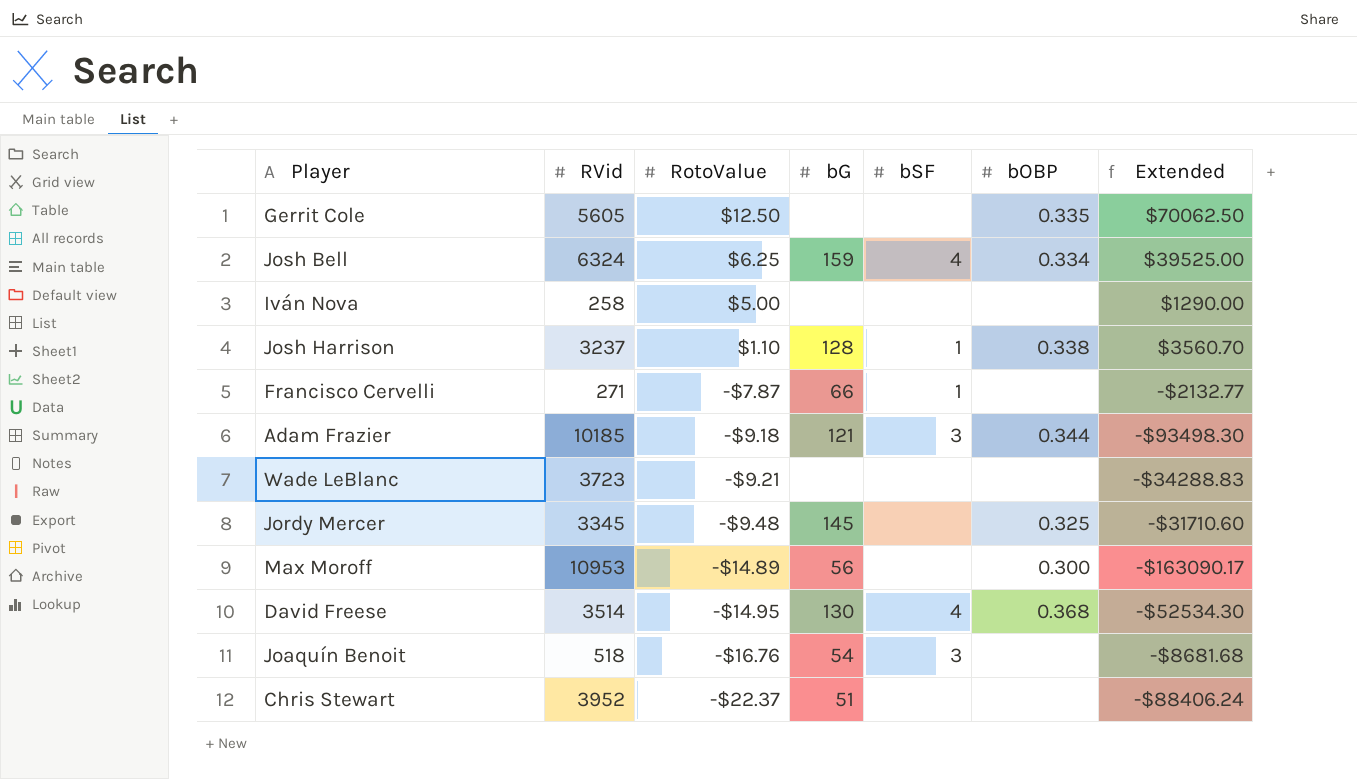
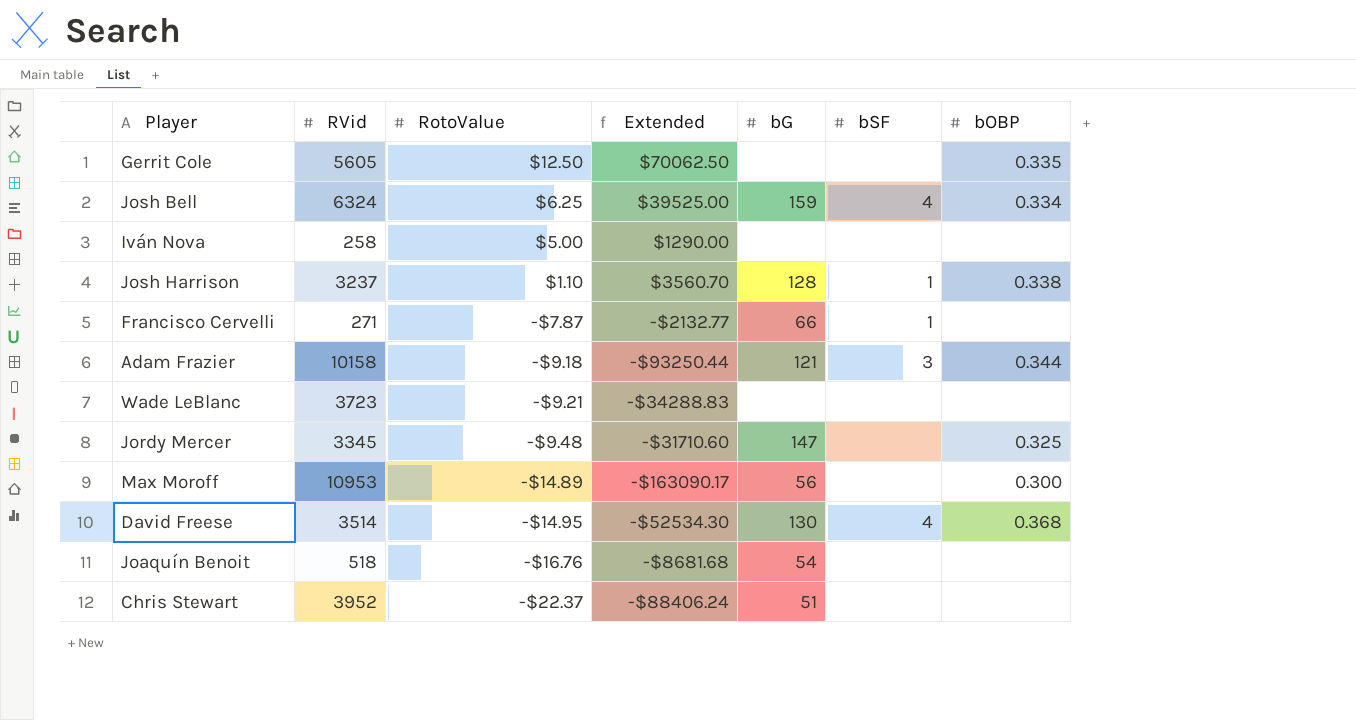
column Extended | position: 7 -> 4
Adam Frazier | RVid: 10185 -> 10158
Adam Frazier | Extended: -$93498.30 -> -$93250.44
Jordy Mercer | bG: 145 -> 147
Joaquín Benoit | bSF: 3 -> none

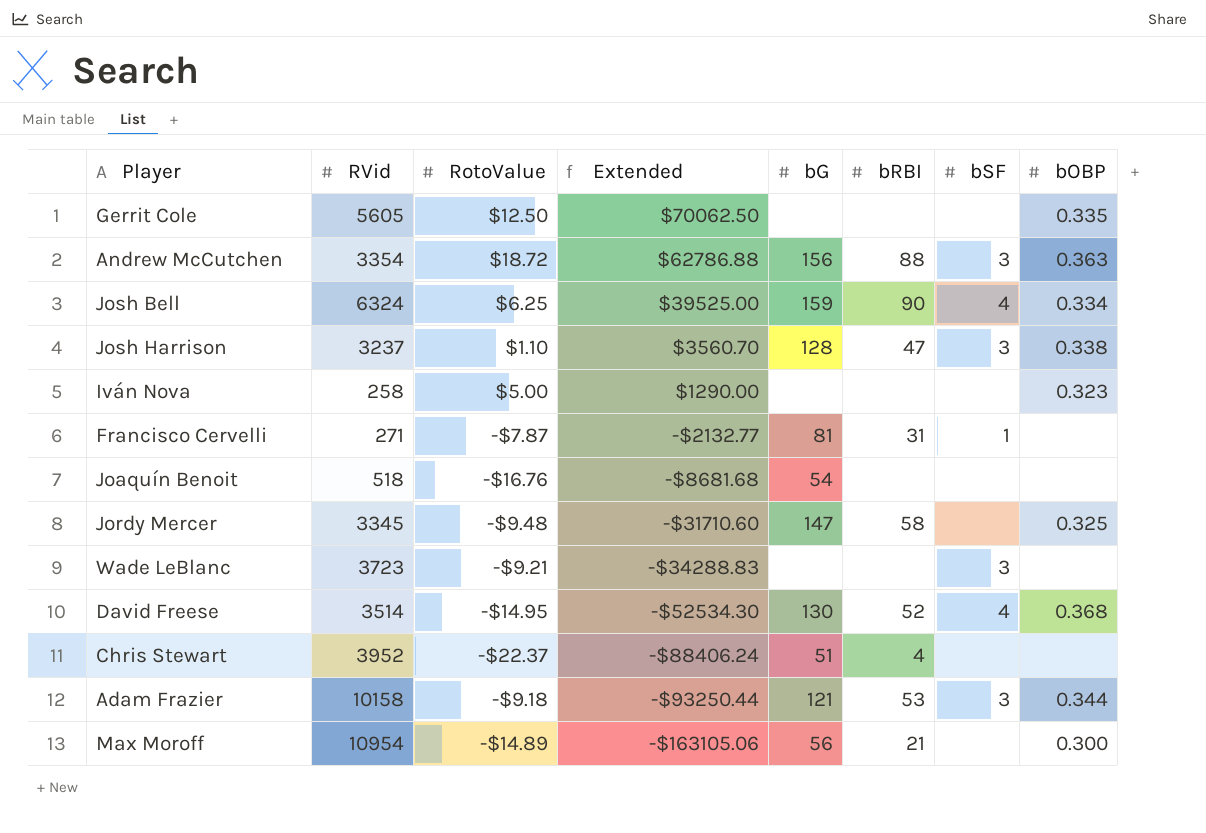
row order: RotoValue descending -> Extended descending
column bRBI | position: none -> 6
row Andrew McCutchen: none -> 3354 | $18.72 | $62786.88 | 156 | 88 | 3 | 0.363
Josh Harrison | bSF: 1 -> 3
Iván Nova | bOBP: none -> 0.323
Francisco Cervelli | bG: 66 -> 81
Wade LeBlanc | bSF: none -> 3
Max Moroff | RVid: 10953 -> 10954
Max Moroff | Extended: -$163090.17 -> -$163105.06

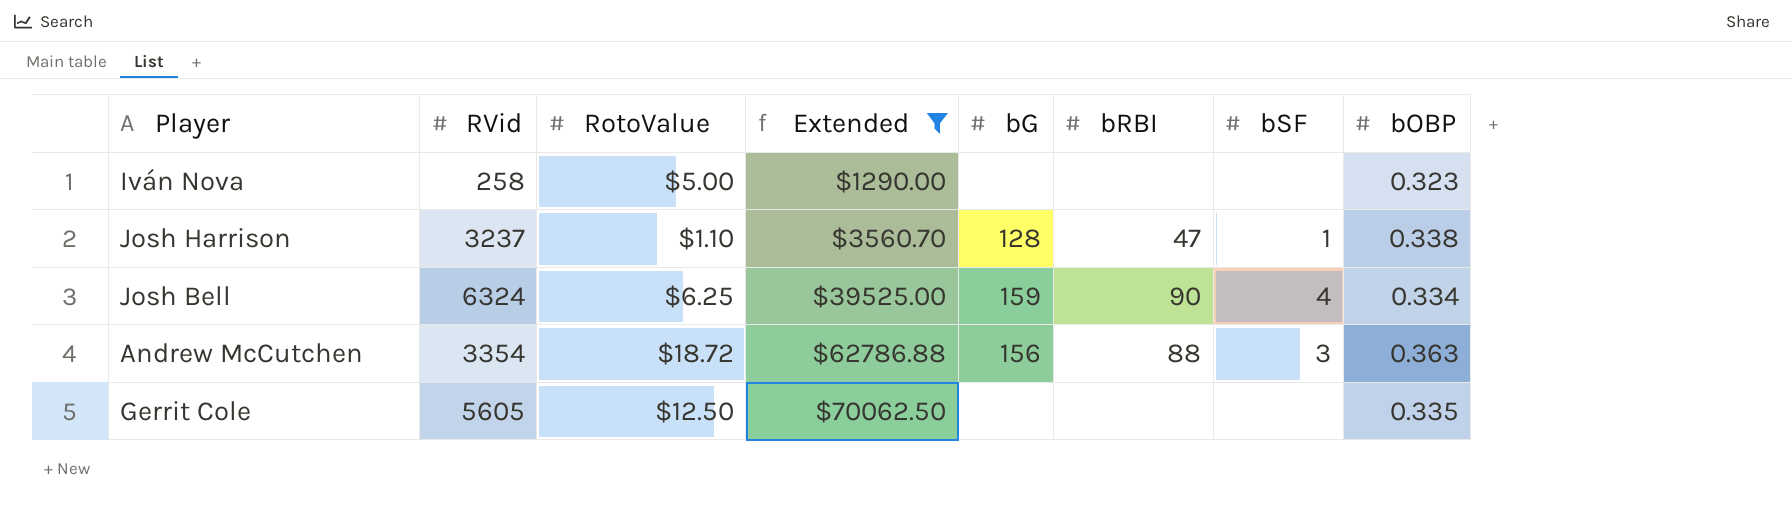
filter: none -> Extended >= $1290.00
row order: Extended descending -> Extended ascending
Josh Harrison | bSF: 3 -> 1

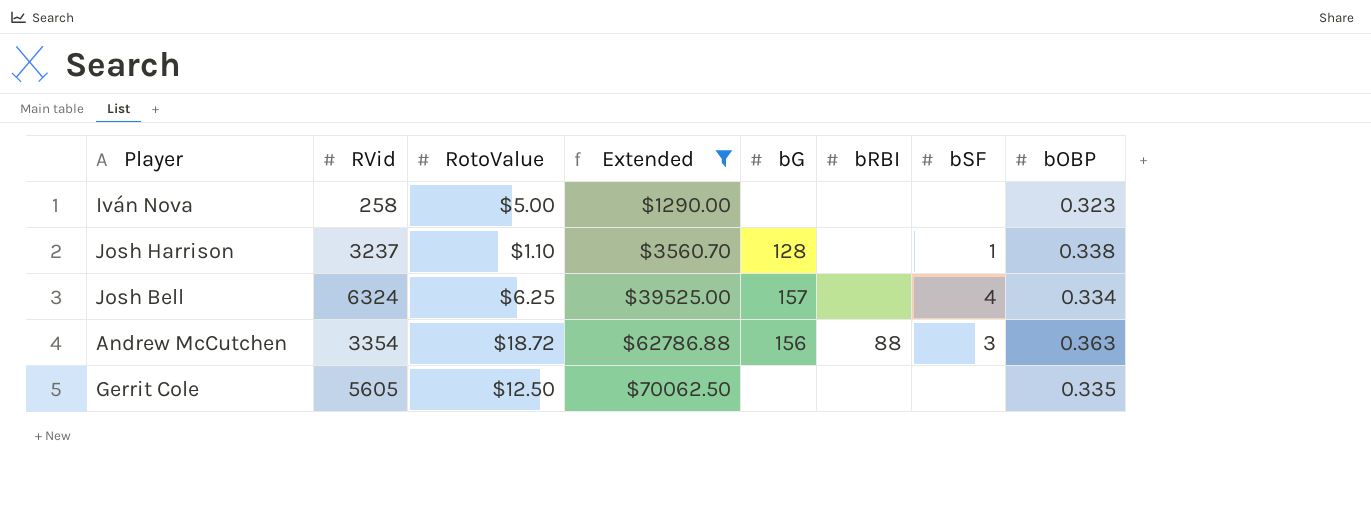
Josh Harrison | bRBI: 47 -> none
Josh Bell | bG: 159 -> 157
Josh Bell | bRBI: 90 -> none

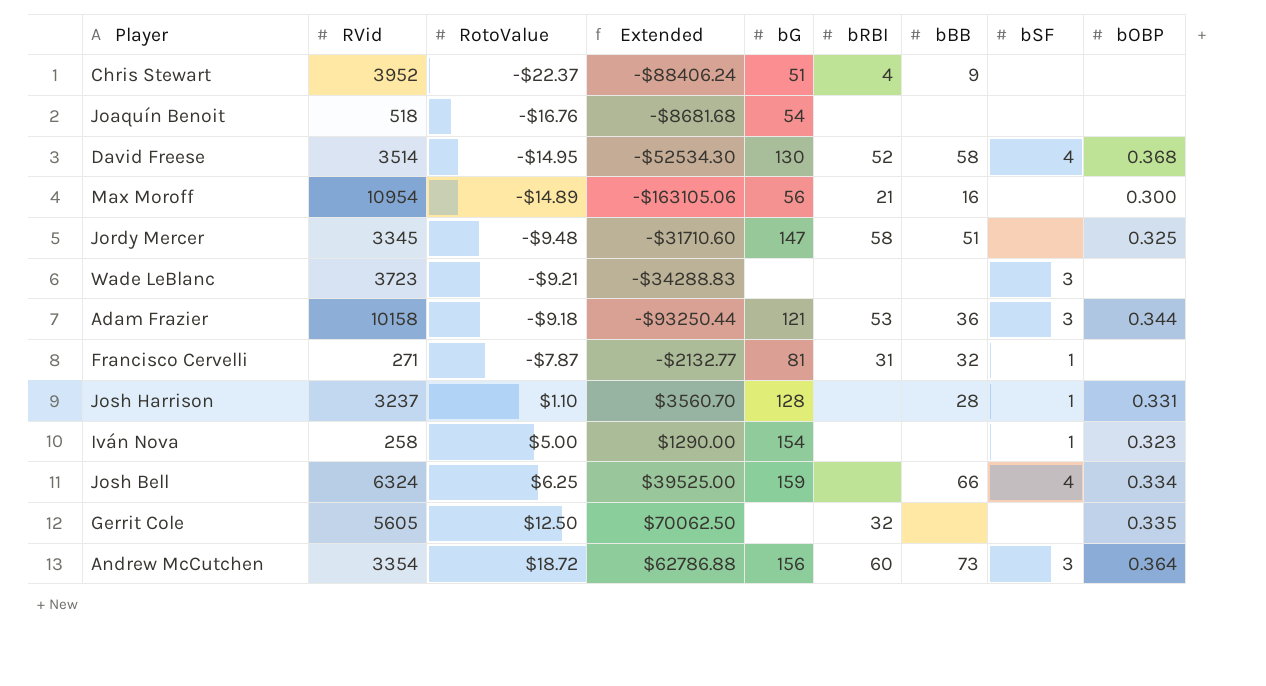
filter: Extended >= $1290.00 -> none
row order: Extended ascending -> RotoValue ascending
column bBB | position: none -> 7
Josh Harrison | bOBP: 0.338 -> 0.331
Iván Nova | bG: none -> 154
Iván Nova | bSF: none -> 1
Josh Bell | bG: 157 -> 159
Gerrit Cole | bRBI: none -> 32
Andrew McCutchen | bRBI: 88 -> 60
Andrew McCutchen | bOBP: 0.363 -> 0.364

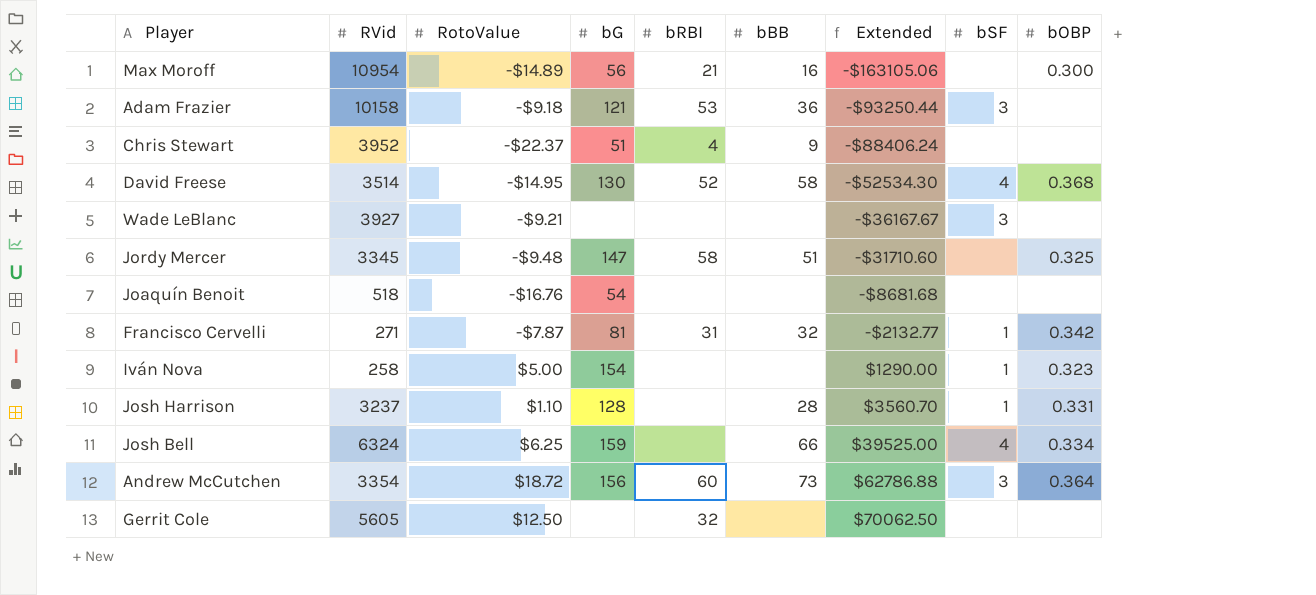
row order: RotoValue ascending -> Extended ascending
column Extended | position: 4 -> 7
Adam Frazier | bOBP: 0.344 -> none
Wade LeBlanc | RVid: 3723 -> 3927
Wade LeBlanc | Extended: -$34288.83 -> -$36167.67
Francisco Cervelli | bOBP: none -> 0.342
Gerrit Cole | bOBP: 0.335 -> none

